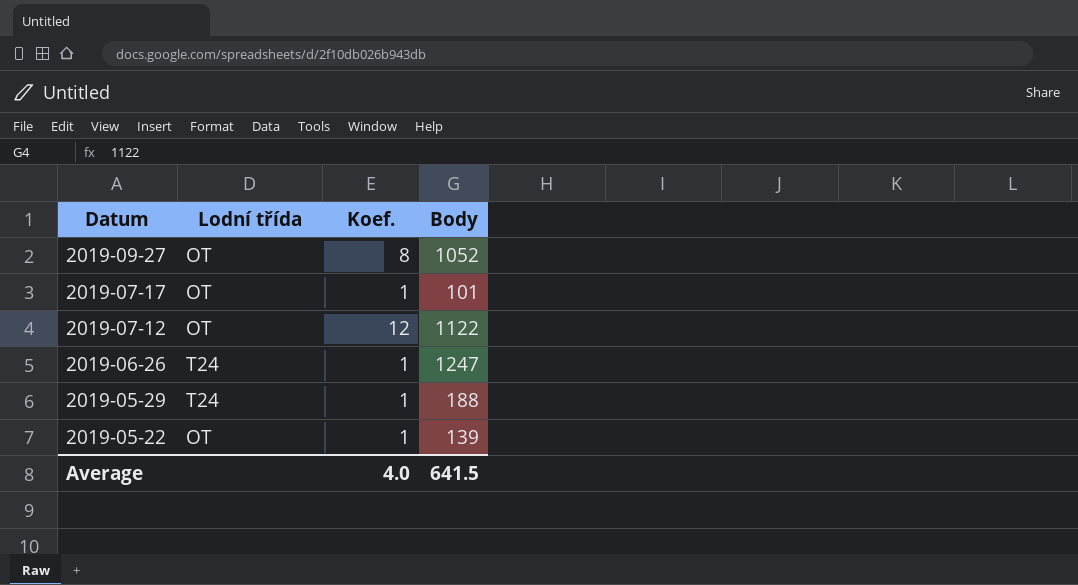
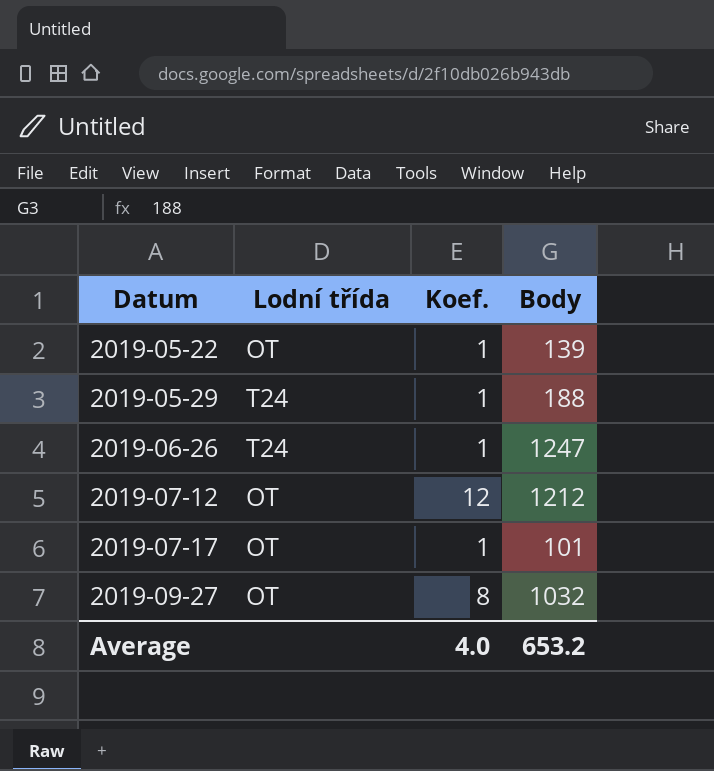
row order: Datum descending -> Datum ascending
2019-07-12 | Body: 1122 -> 1212
2019-09-27 | Body: 1052 -> 1032
Average | Body: 641.5 -> 653.2

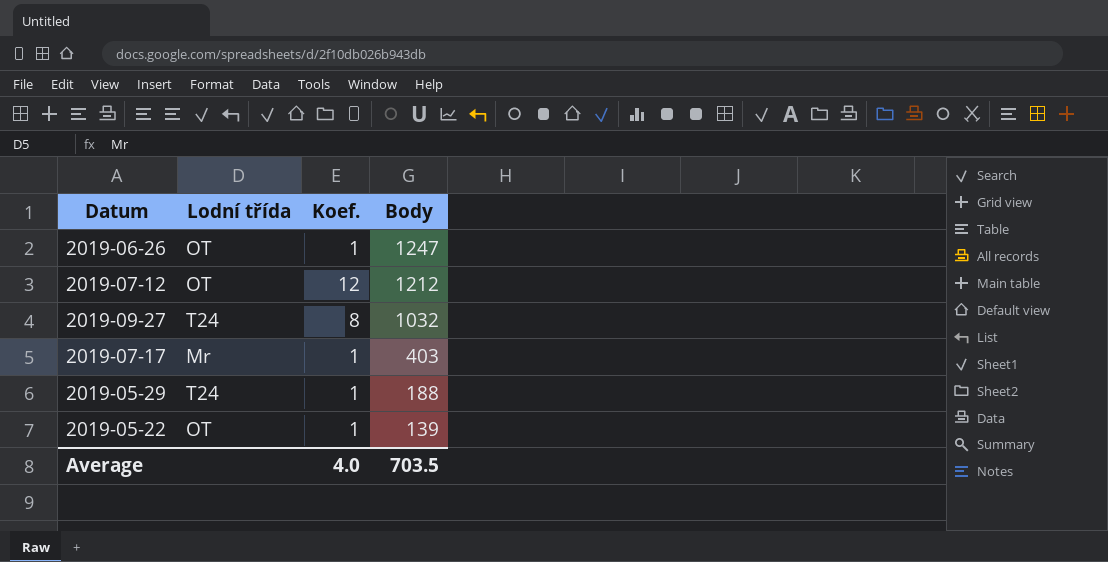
row order: Datum ascending -> Body descending
2019-06-26 | Lodní třída: T24 -> OT
2019-09-27 | Lodní třída: OT -> T24
2019-07-17 | Lodní třída: OT -> Mr
2019-07-17 | Body: 101 -> 403
Average | Body: 653.2 -> 703.5

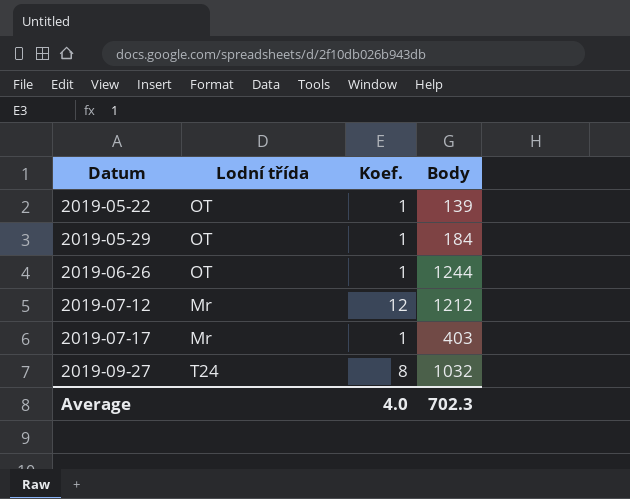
row order: Body descending -> Datum ascending
2019-05-29 | Lodní třída: T24 -> OT
2019-05-29 | Body: 188 -> 184
2019-06-26 | Body: 1247 -> 1244
2019-07-12 | Lodní třída: OT -> Mr
Average | Body: 703.5 -> 702.3

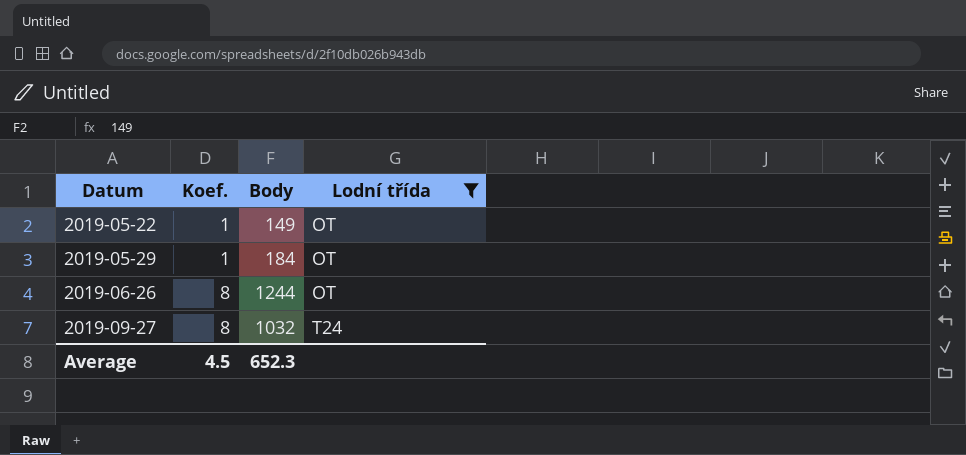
filter: none -> Lodní třída != Mr
column Lodní třída | position: 2 -> 4
2019-05-22 | Body: 139 -> 149
2019-06-26 | Koef.: 1 -> 8
Average | Koef.: 4.0 -> 4.5
Average | Body: 702.3 -> 652.3

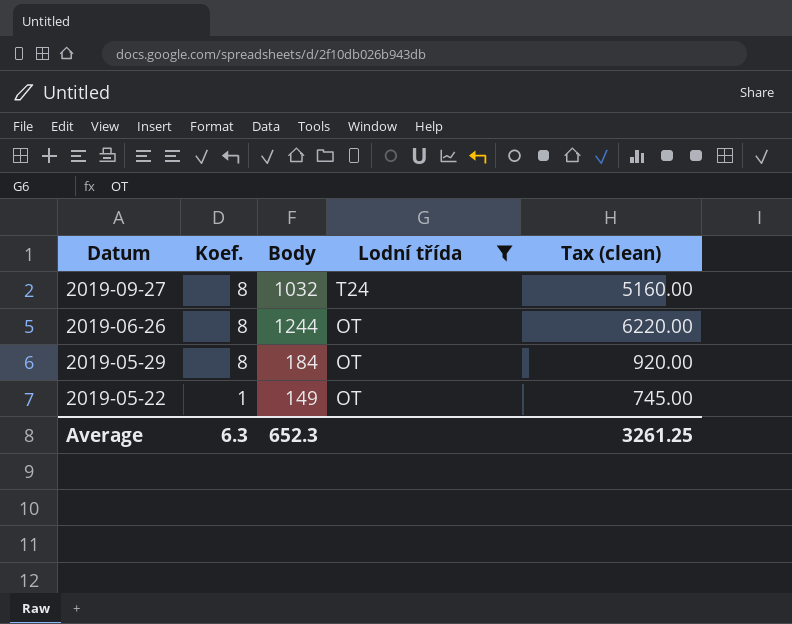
row order: Datum ascending -> Datum descending
column Tax (clean) | formula: none -> [Body] * 5
2019-05-29 | Koef.: 1 -> 8
Average | Koef.: 4.5 -> 6.3

